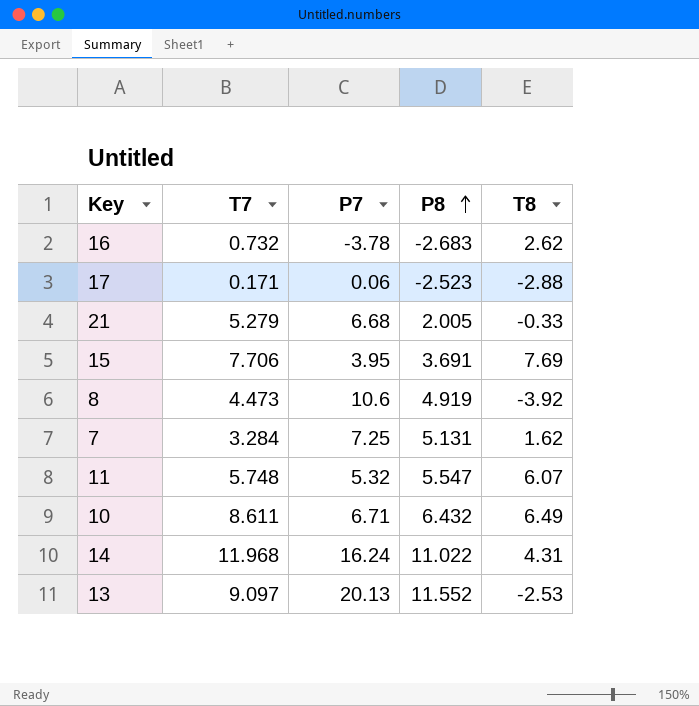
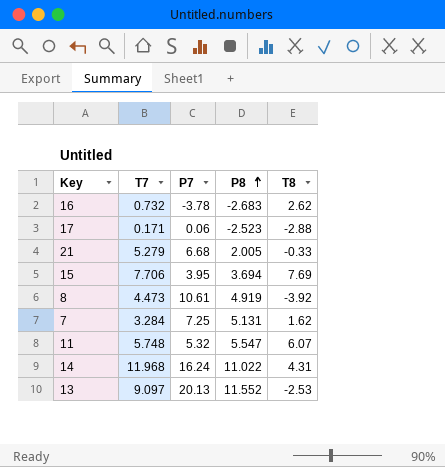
row 10: 8.611 | 6.71 | 6.432 | 6.49 -> none
15 | P8: 3.691 -> 3.694
8 | P7: 10.6 -> 10.61

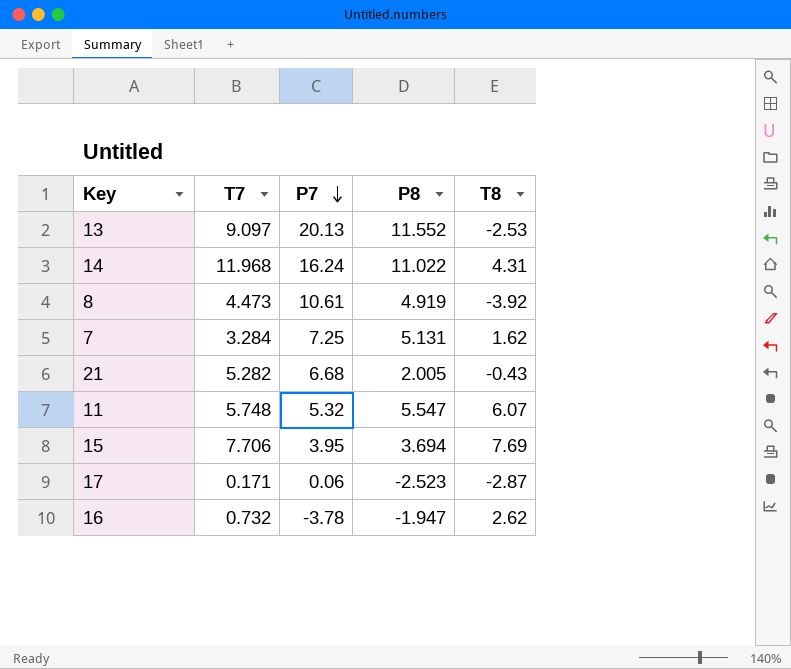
row order: P8 ascending -> P7 descending
21 | T7: 5.279 -> 5.282
21 | T8: -0.33 -> -0.43
17 | T8: -2.88 -> -2.87
16 | P8: -2.683 -> -1.947

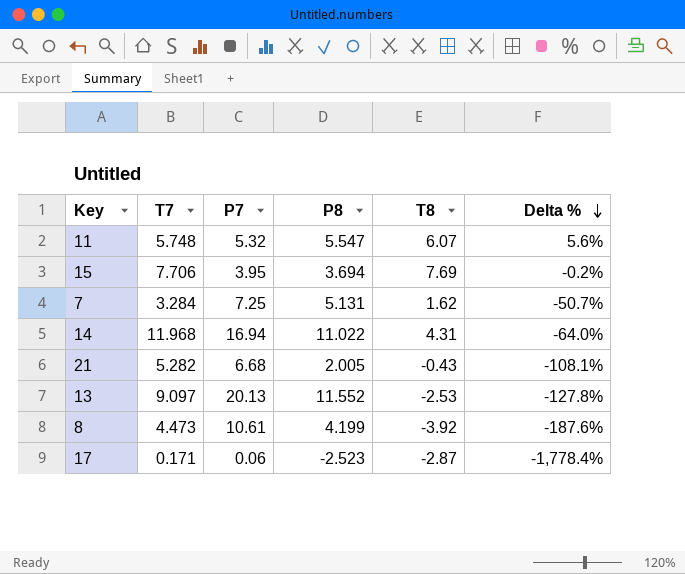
row order: P7 descending -> Delta % descending
column Delta % | formula: none -> ([T8] - [T7]) / [T7]
row 16: 0.732 | -3.78 | -1.947 | 2.62 -> none
14 | P7: 16.24 -> 16.94
8 | P8: 4.919 -> 4.199

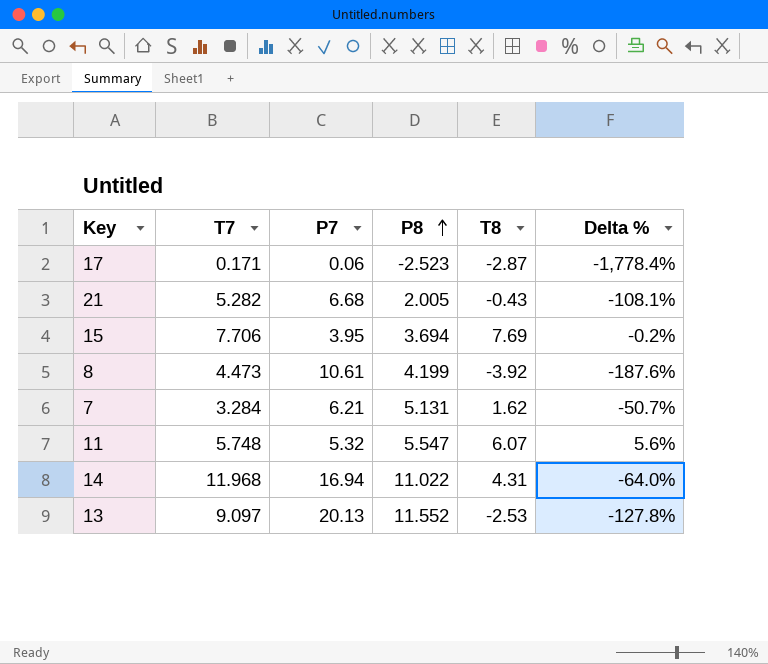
row order: Delta % descending -> P8 ascending
7 | P7: 7.25 -> 6.21

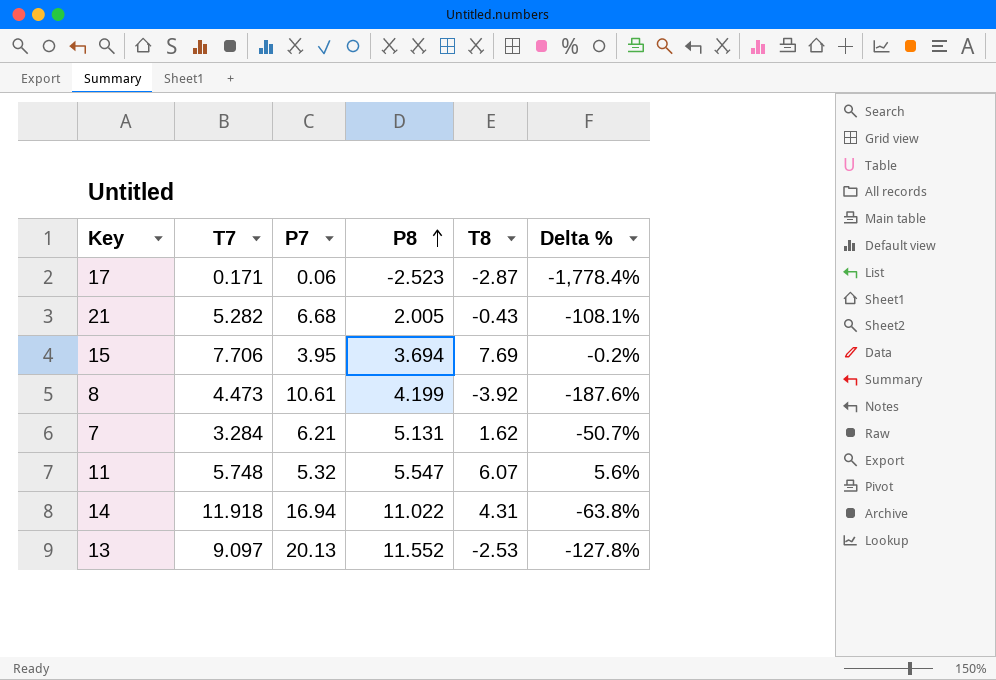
14 | T7: 11.968 -> 11.918
14 | Delta %: -64.0% -> -63.8%

